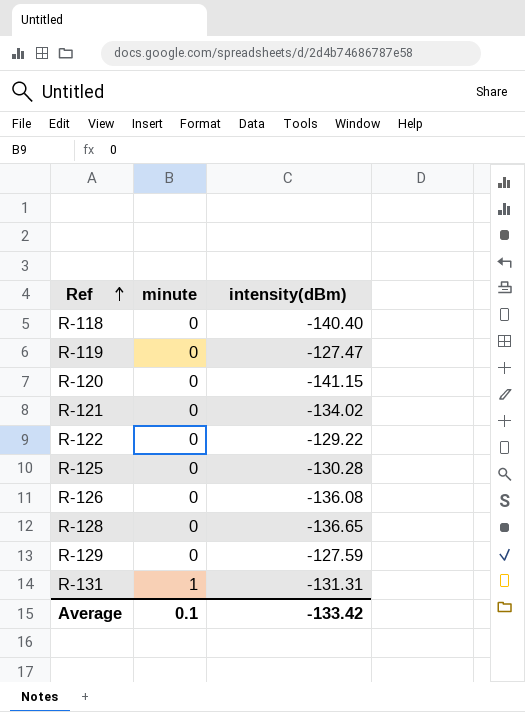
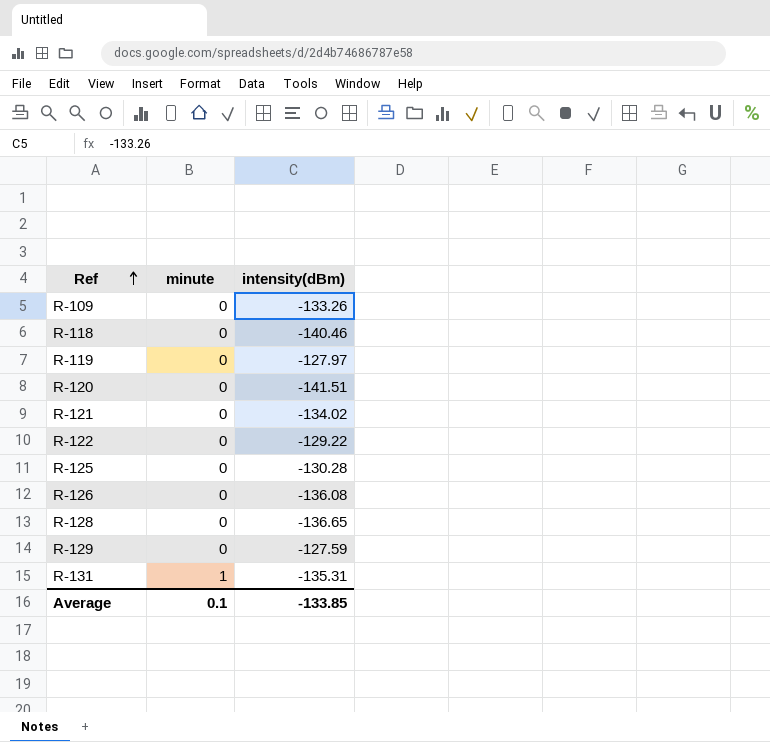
row R-109: none -> 0 | -133.26
R-118 | intensity(dBm): -140.40 -> -140.46
R-119 | intensity(dBm): -127.47 -> -127.97
R-120 | intensity(dBm): -141.15 -> -141.51
R-131 | intensity(dBm): -131.31 -> -135.31
Average | intensity(dBm): -133.42 -> -133.85

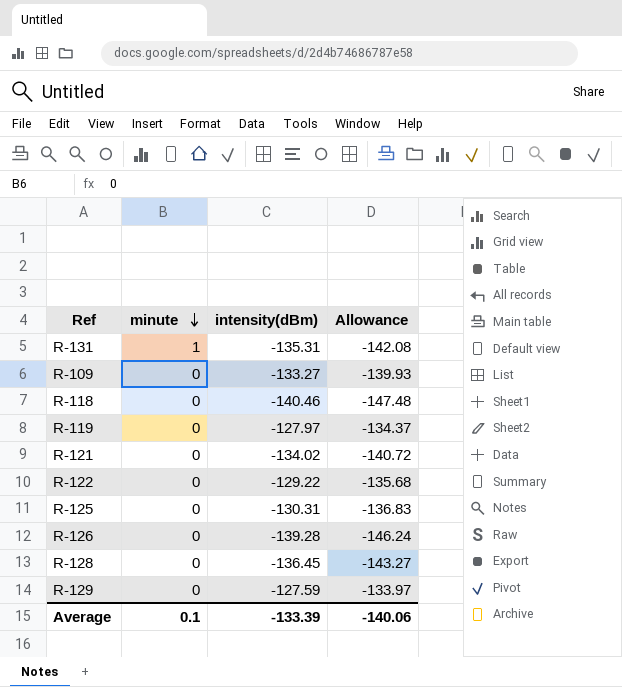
row order: Ref ascending -> minute descending
column Allowance | formula: none -> [intensity(dBm)] * 1.05
row R-120: 0 | -141.51 -> none
R-109 | intensity(dBm): -133.26 -> -133.27
R-125 | intensity(dBm): -130.28 -> -130.31
R-126 | intensity(dBm): -136.08 -> -139.28
R-128 | intensity(dBm): -136.65 -> -136.45
Average | intensity(dBm): -133.85 -> -133.39

